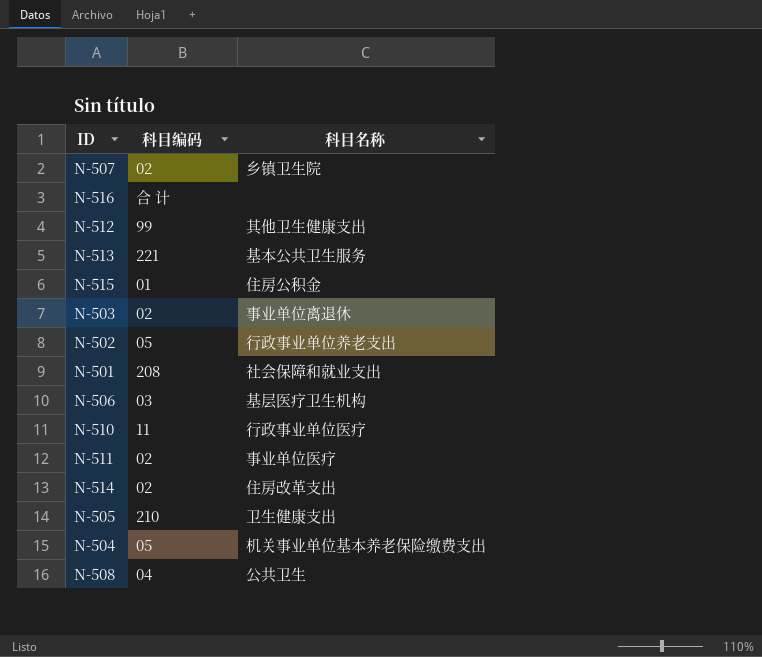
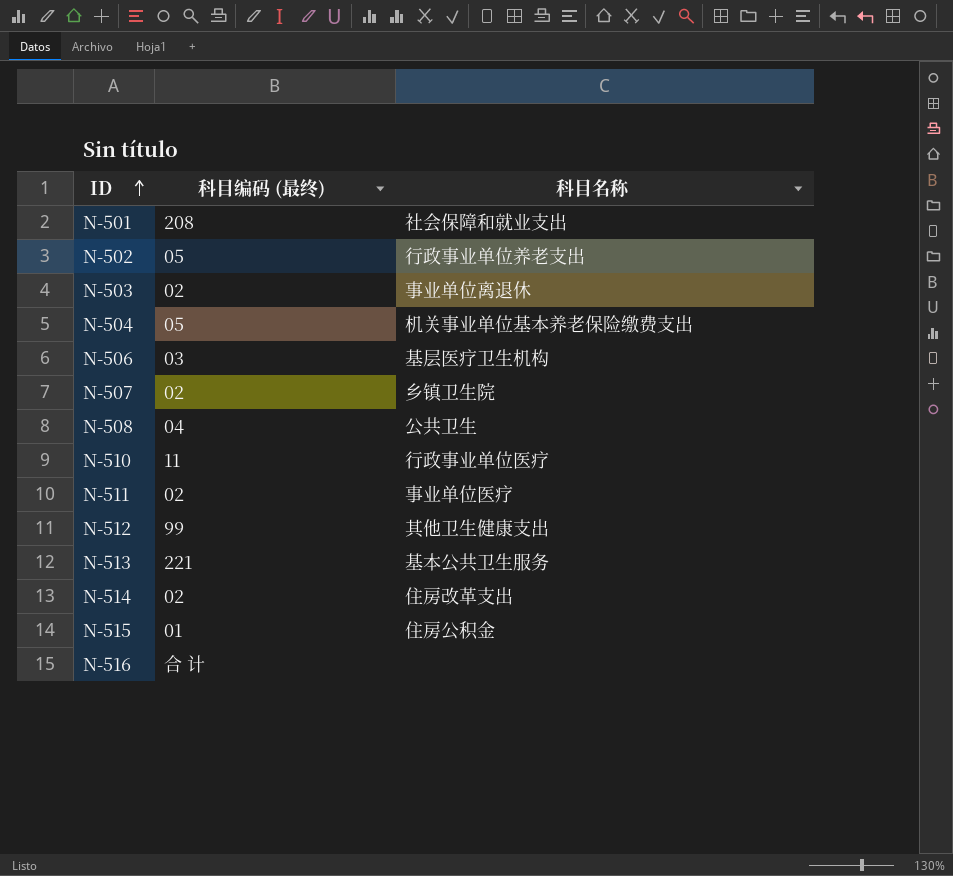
row order: none -> ID ascending
column name: 科目编码 -> 科目编码 (最终)
row N-505: 210 | 卫生健康支出 -> none

